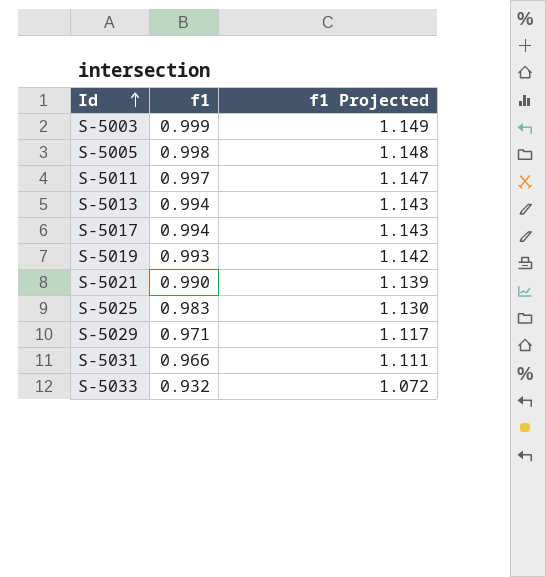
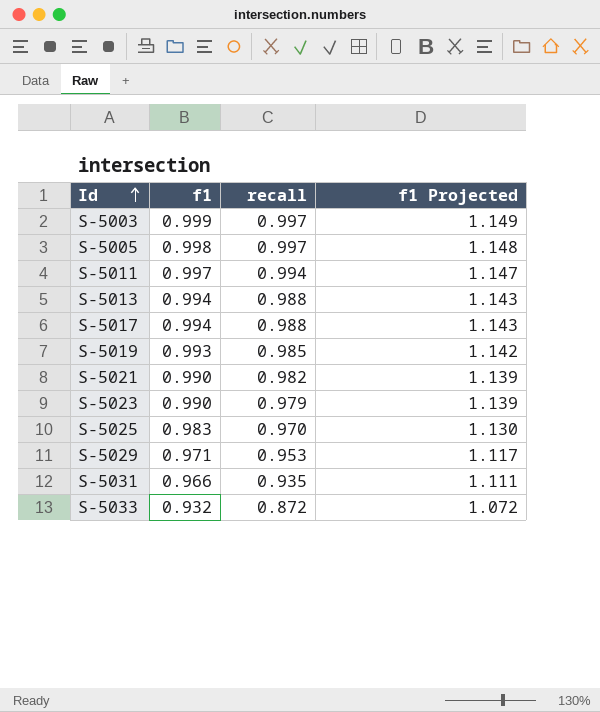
column recall | position: none -> 3
row S-5023: none -> 0.990 | 0.979 | 1.139

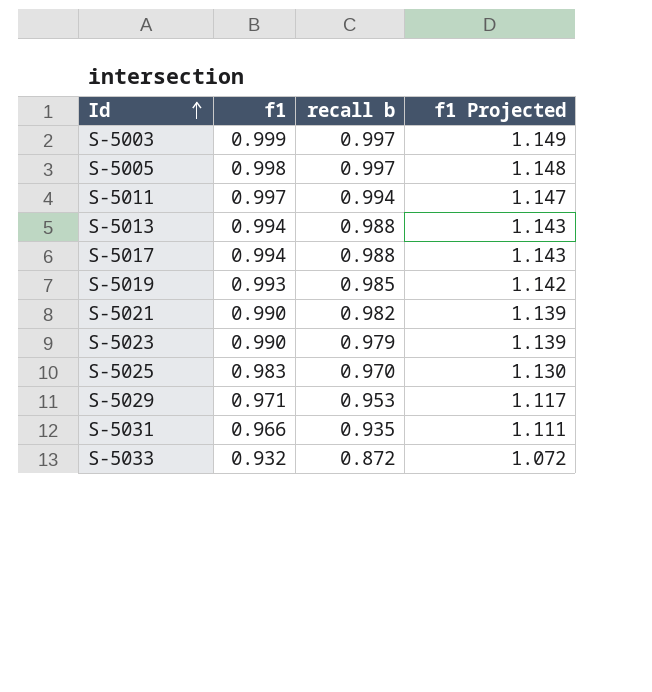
column name: recall -> recall b

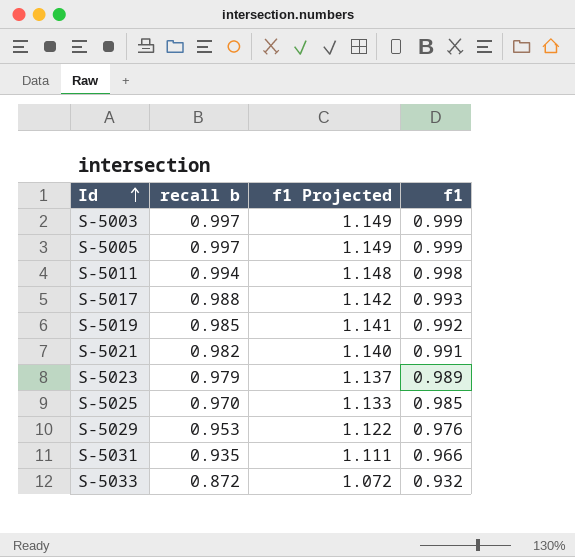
column f1 | position: 2 -> 4
row S-5013: 0.994 | 0.988 | 1.143 -> none
S-5005 | f1 Projected: 1.148 -> 1.149
S-5005 | f1: 0.998 -> 0.999
S-5011 | f1 Projected: 1.147 -> 1.148
S-5011 | f1: 0.997 -> 0.998
S-5017 | f1 Projected: 1.143 -> 1.142
S-5017 | f1: 0.994 -> 0.993
S-5019 | f1 Projected: 1.142 -> 1.141
S-5019 | f1: 0.993 -> 0.992
S-5021 | f1 Projected: 1.139 -> 1.140
S-5021 | f1: 0.990 -> 0.991
S-5023 | f1 Projected: 1.139 -> 1.137
S-5023 | f1: 0.990 -> 0.989
S-5025 | f1 Projected: 1.130 -> 1.133
S-5025 | f1: 0.983 -> 0.985
S-5029 | f1 Projected: 1.117 -> 1.122
S-5029 | f1: 0.971 -> 0.976

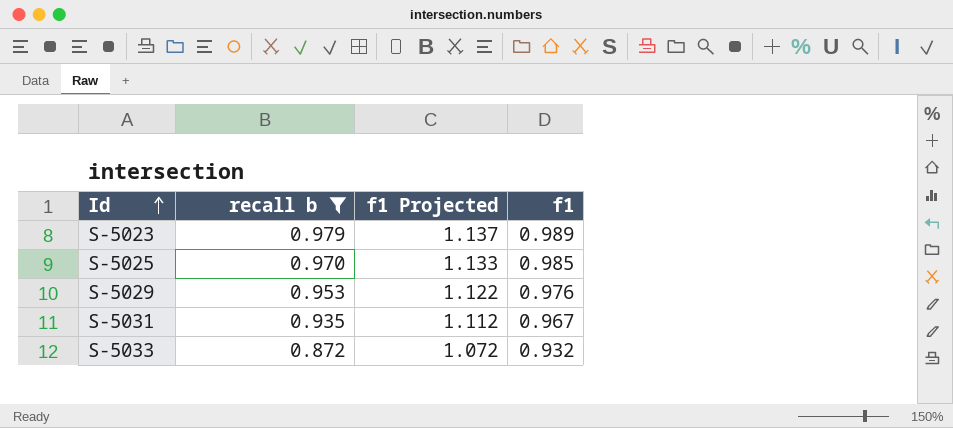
filter: none -> recall b <= 0.979
S-5031 | f1 Projected: 1.111 -> 1.112
S-5031 | f1: 0.966 -> 0.967

